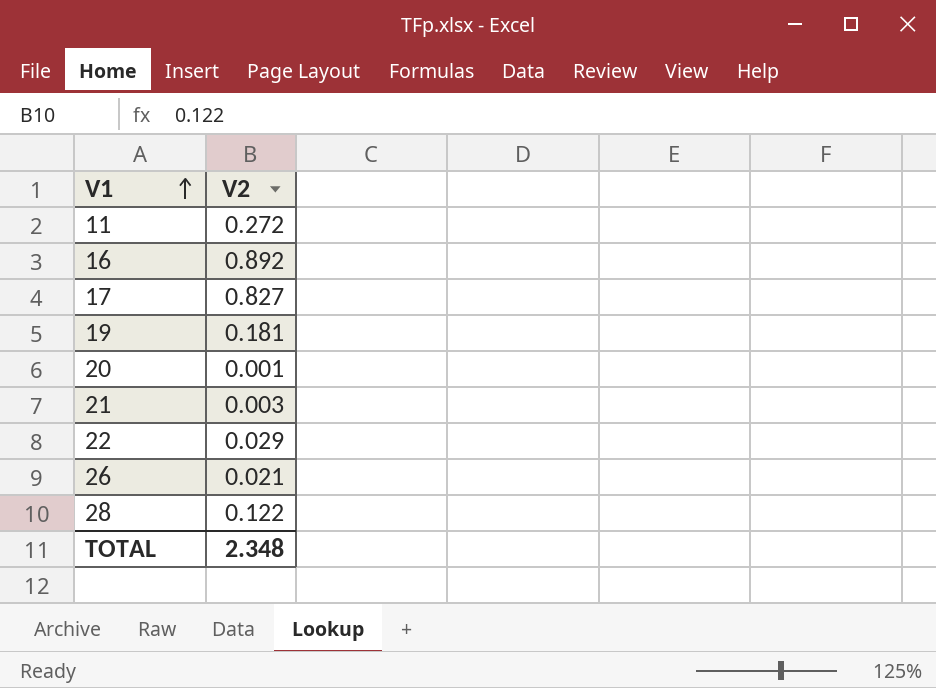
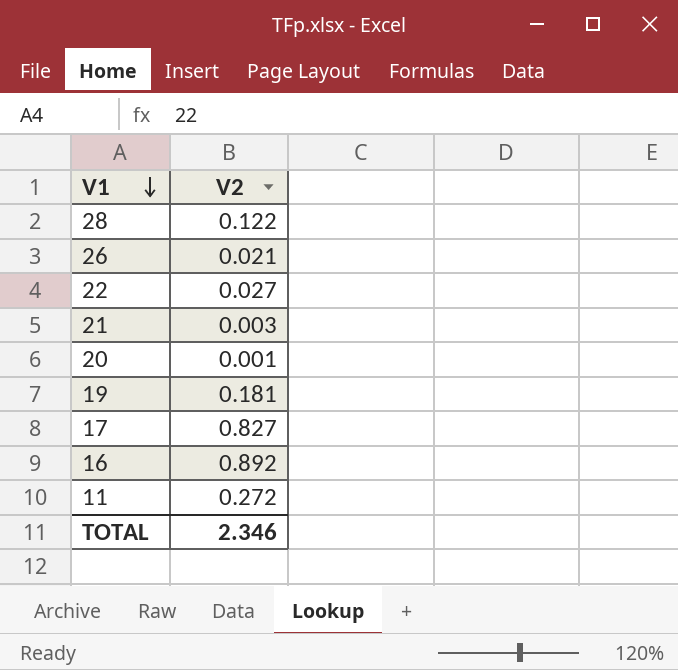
row order: V1 ascending -> V1 descending
22 | V2: 0.029 -> 0.027
TOTAL | V2: 2.348 -> 2.346

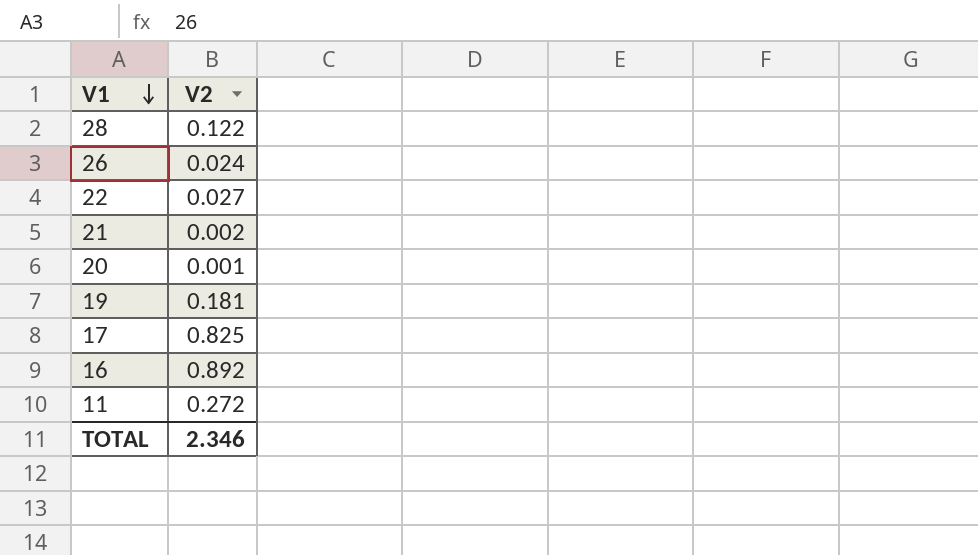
26 | V2: 0.021 -> 0.024
21 | V2: 0.003 -> 0.002
17 | V2: 0.827 -> 0.825

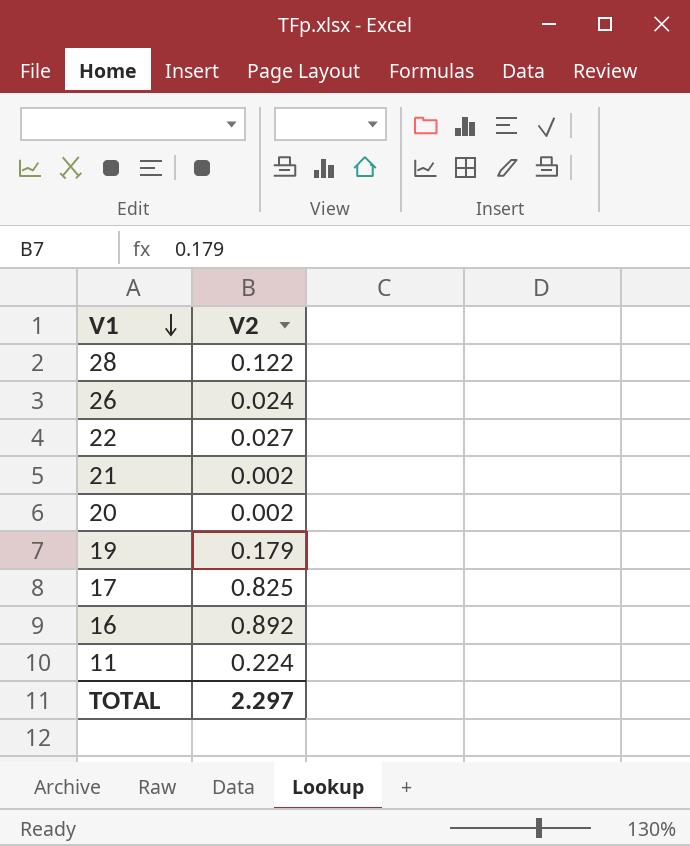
20 | V2: 0.001 -> 0.002
19 | V2: 0.181 -> 0.179
11 | V2: 0.272 -> 0.224
TOTAL | V2: 2.346 -> 2.297

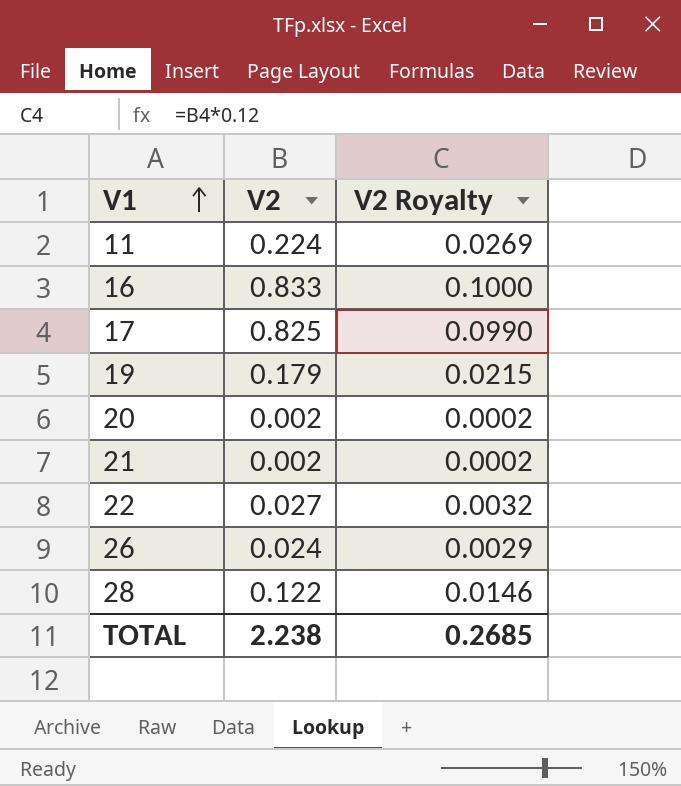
row order: V1 descending -> V1 ascending
column V2 Royalty | formula: none -> [V2] * 0.12
16 | V2: 0.892 -> 0.833
TOTAL | V2: 2.297 -> 2.238

